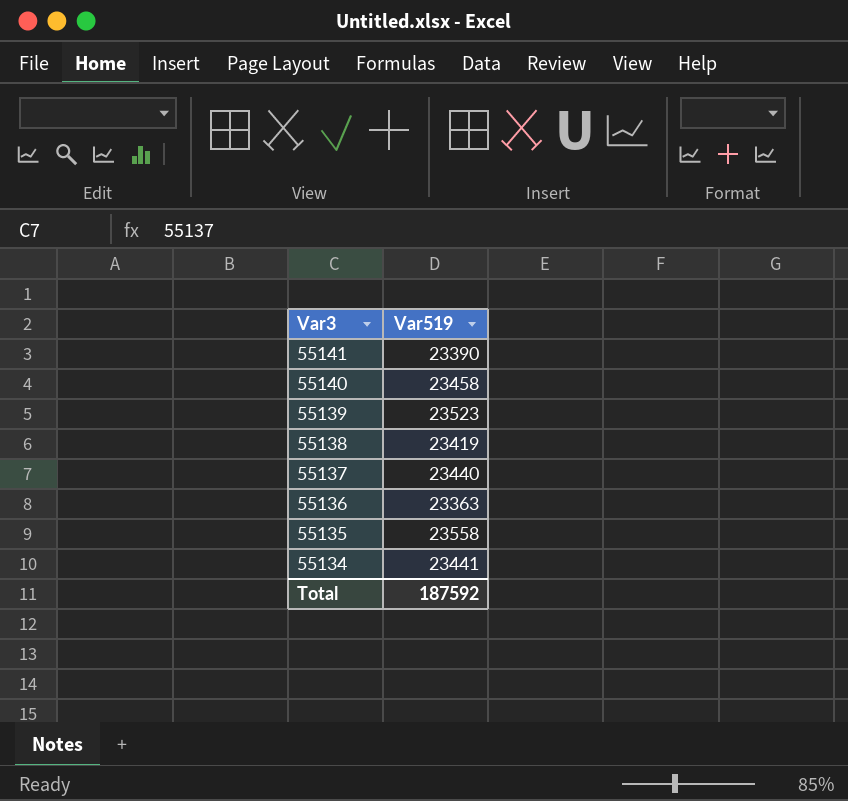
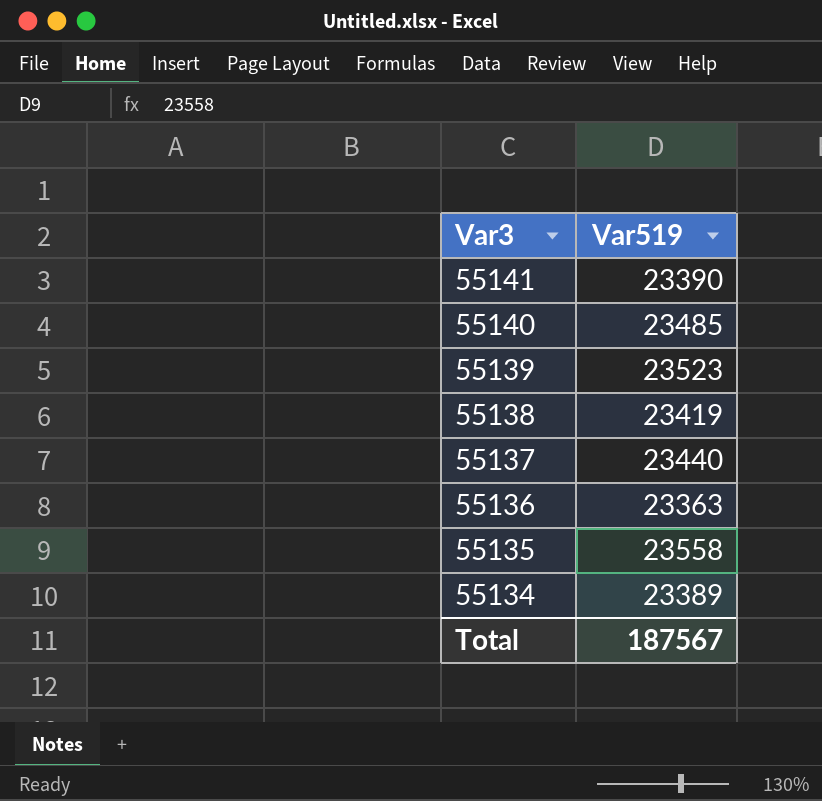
55140 | Var519: 23458 -> 23485
55134 | Var519: 23441 -> 23389
Total | Var519: 187592 -> 187567

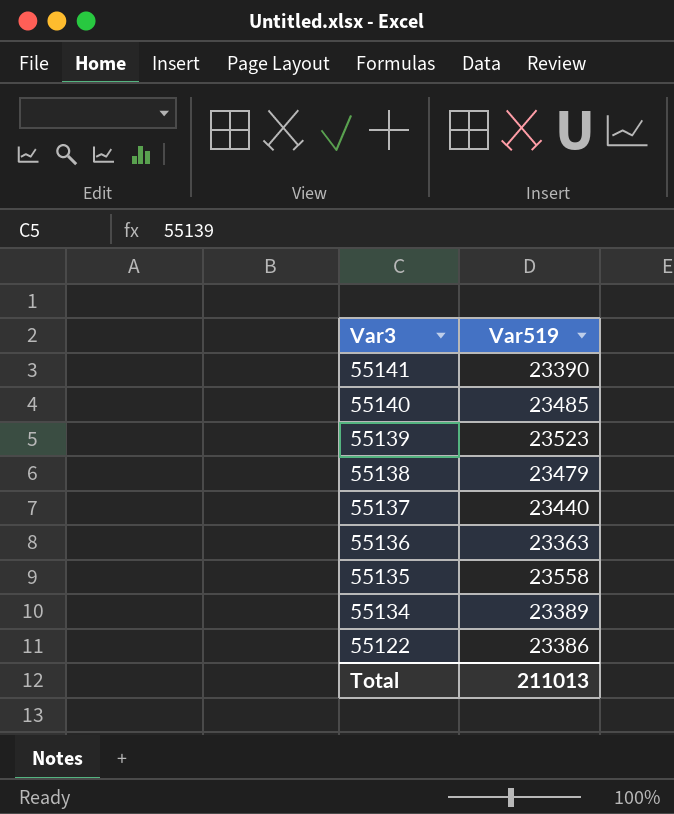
55138 | Var519: 23419 -> 23479
row 55122: none -> 23386
Total | Var519: 187567 -> 211013

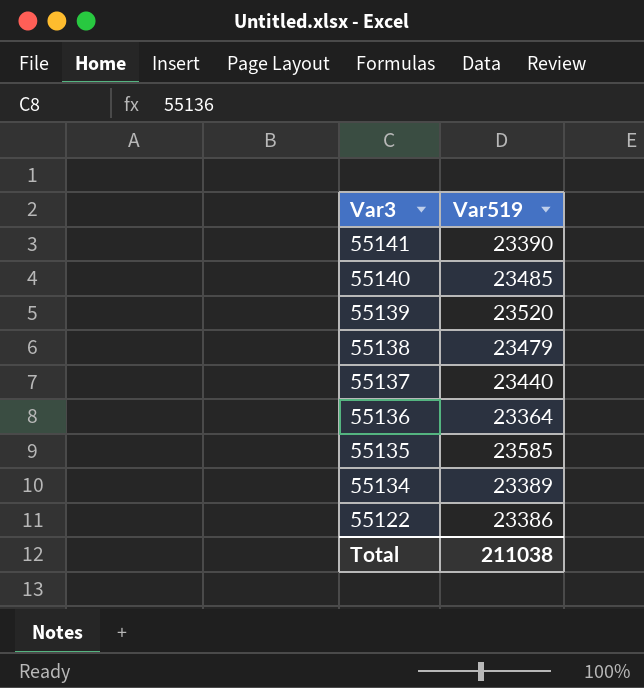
55139 | Var519: 23523 -> 23520
55136 | Var519: 23363 -> 23364
55135 | Var519: 23558 -> 23585
Total | Var519: 211013 -> 211038

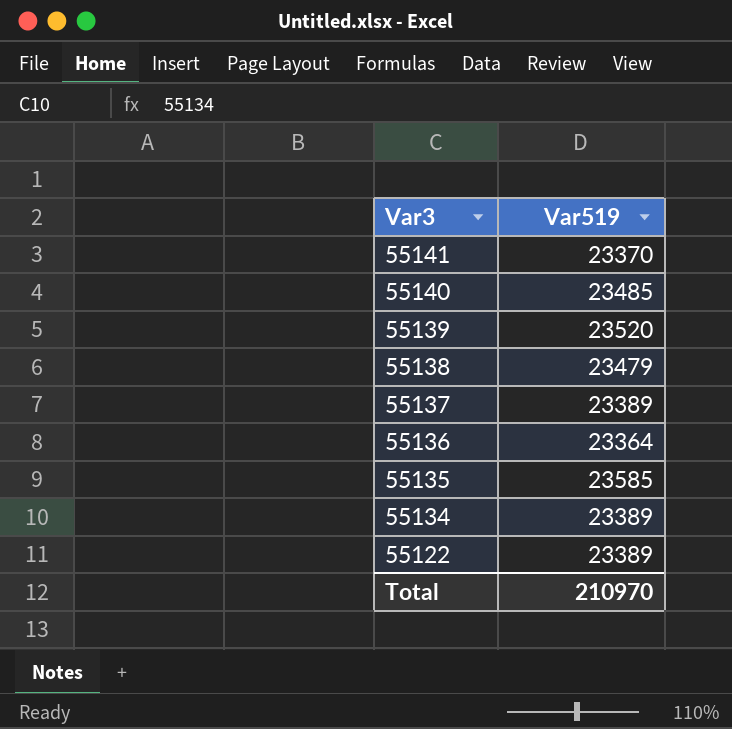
55141 | Var519: 23390 -> 23370
55137 | Var519: 23440 -> 23389
55122 | Var519: 23386 -> 23389
Total | Var519: 211038 -> 210970

